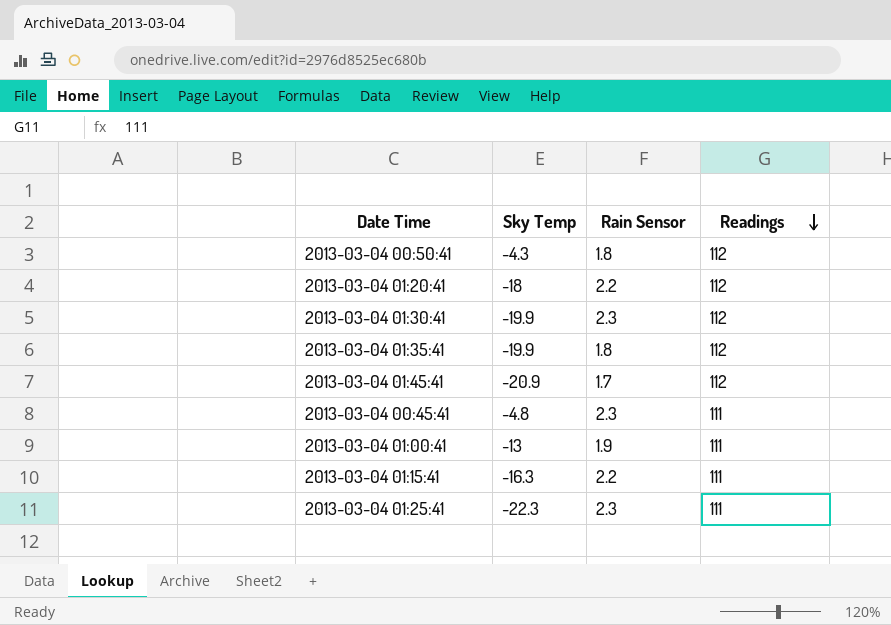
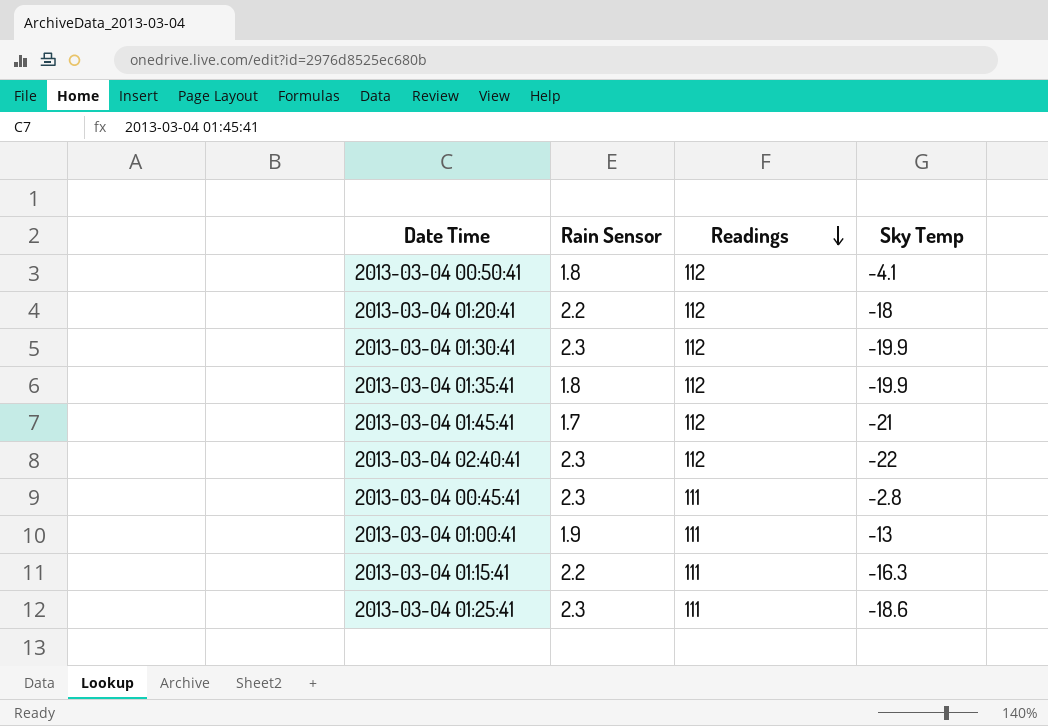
column Sky Temp | position: 2 -> 4
2013-03-04 00:50:41 | Sky Temp: -4.3 -> -4.1
2013-03-04 01:45:41 | Sky Temp: -20.9 -> -21
row 2013-03-04 02:40:41: none -> 2.3 | 112 | -22
2013-03-04 00:45:41 | Sky Temp: -4.8 -> -2.8
2013-03-04 01:25:41 | Sky Temp: -22.3 -> -18.6

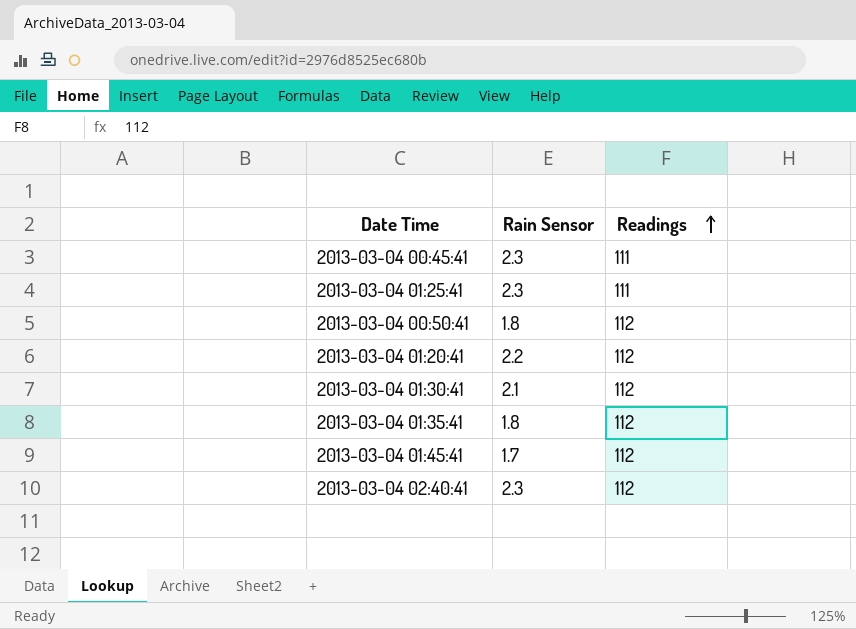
row order: Readings descending -> Readings ascending
column Sky Temp | position: 4 -> none
row 2013-03-04 01:00:41: 1.9 | 111 | -13 -> none
row 2013-03-04 01:15:41: 2.2 | 111 | -16.3 -> none
2013-03-04 01:30:41 | Rain Sensor: 2.3 -> 2.1

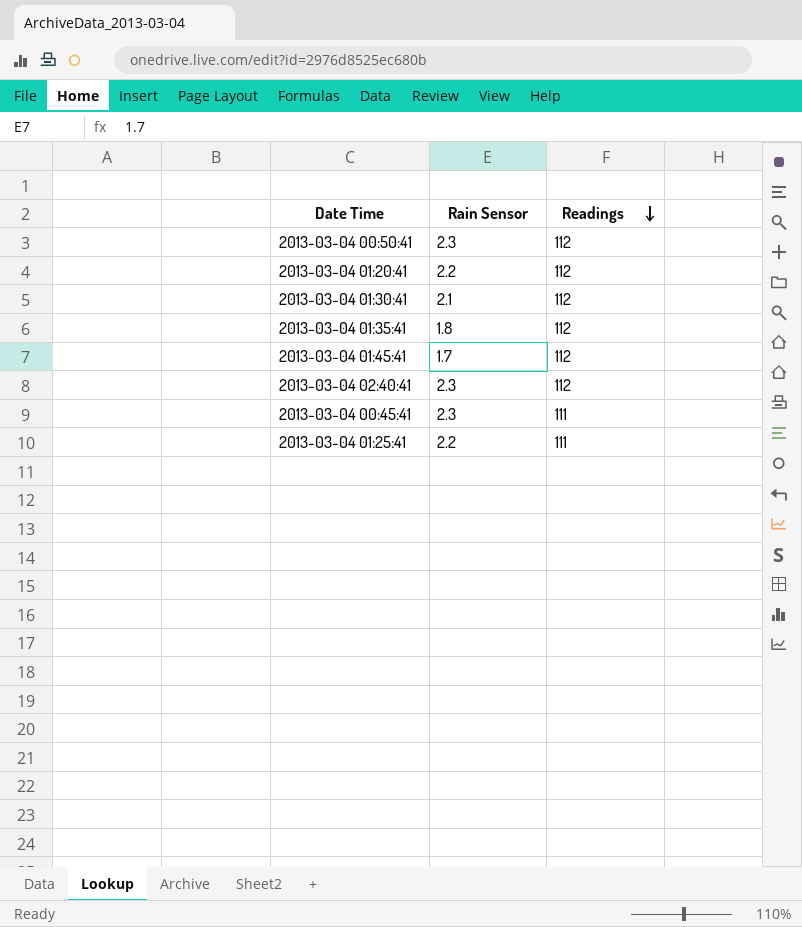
row order: Readings ascending -> Readings descending
2013-03-04 00:50:41 | Rain Sensor: 1.8 -> 2.3
2013-03-04 01:25:41 | Rain Sensor: 2.3 -> 2.2

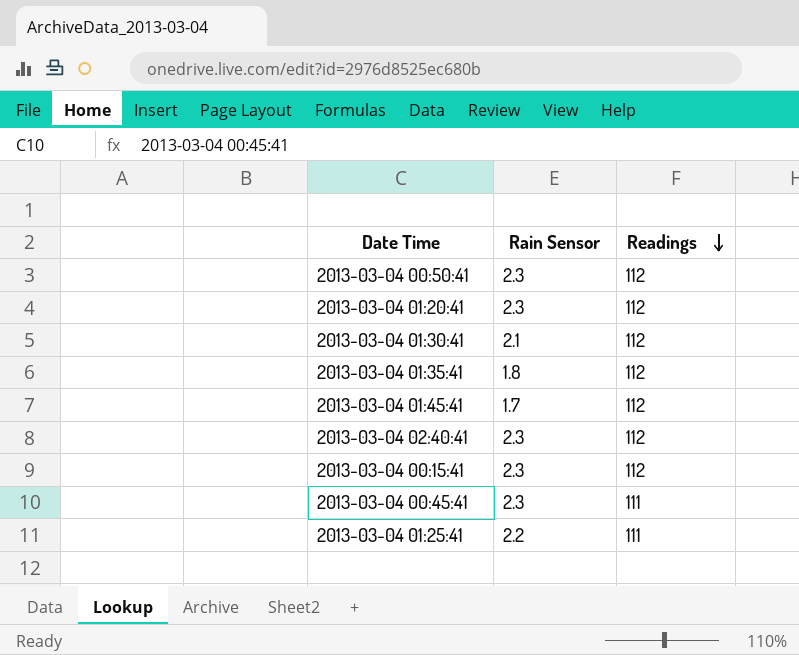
2013-03-04 01:20:41 | Rain Sensor: 2.2 -> 2.3
row 2013-03-04 00:15:41: none -> 2.3 | 112

